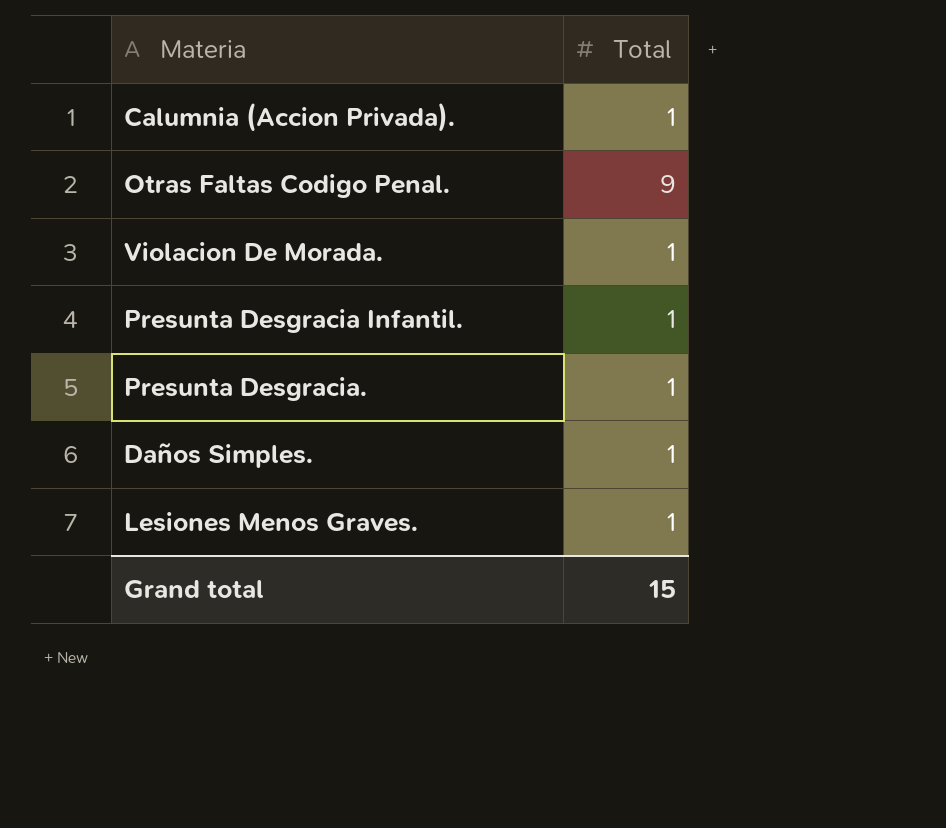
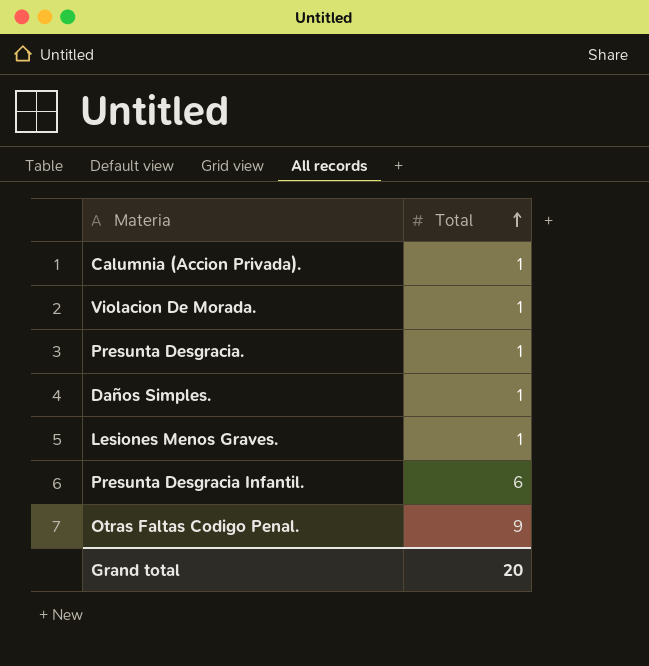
row order: none -> Total ascending
Presunta Desgracia Infantil. | Total: 1 -> 6
Grand total | Total: 15 -> 20

